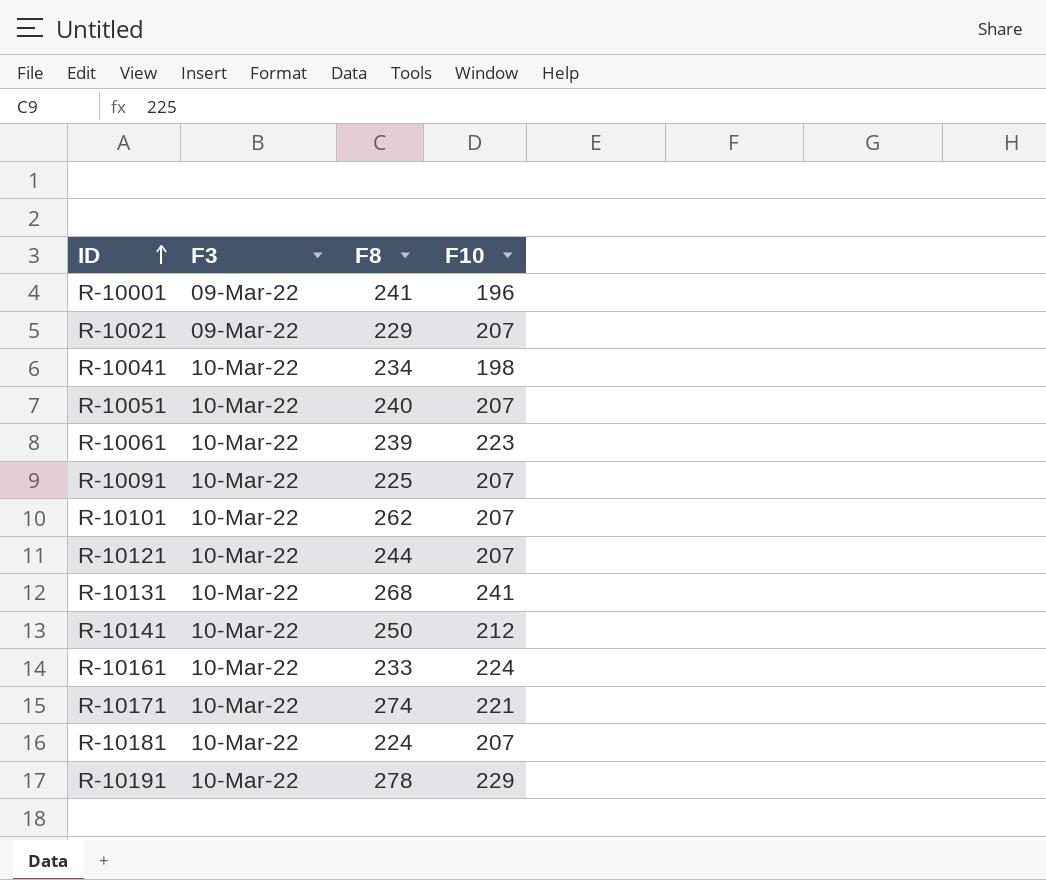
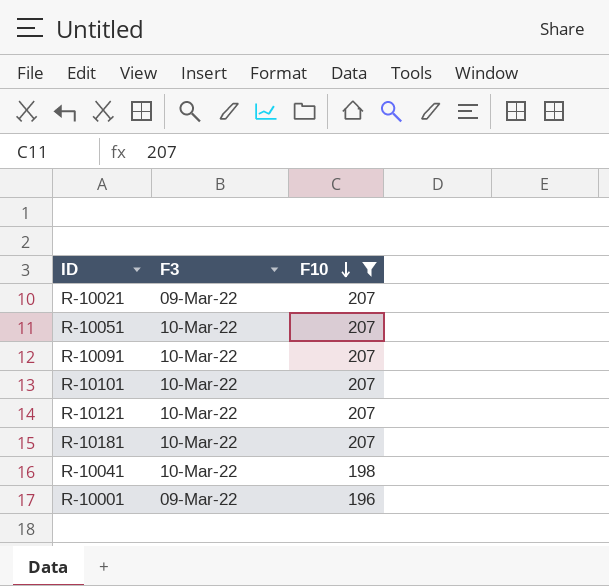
filter: none -> F10 <= 207
row order: ID ascending -> F10 descending
column F8 | position: 3 -> none

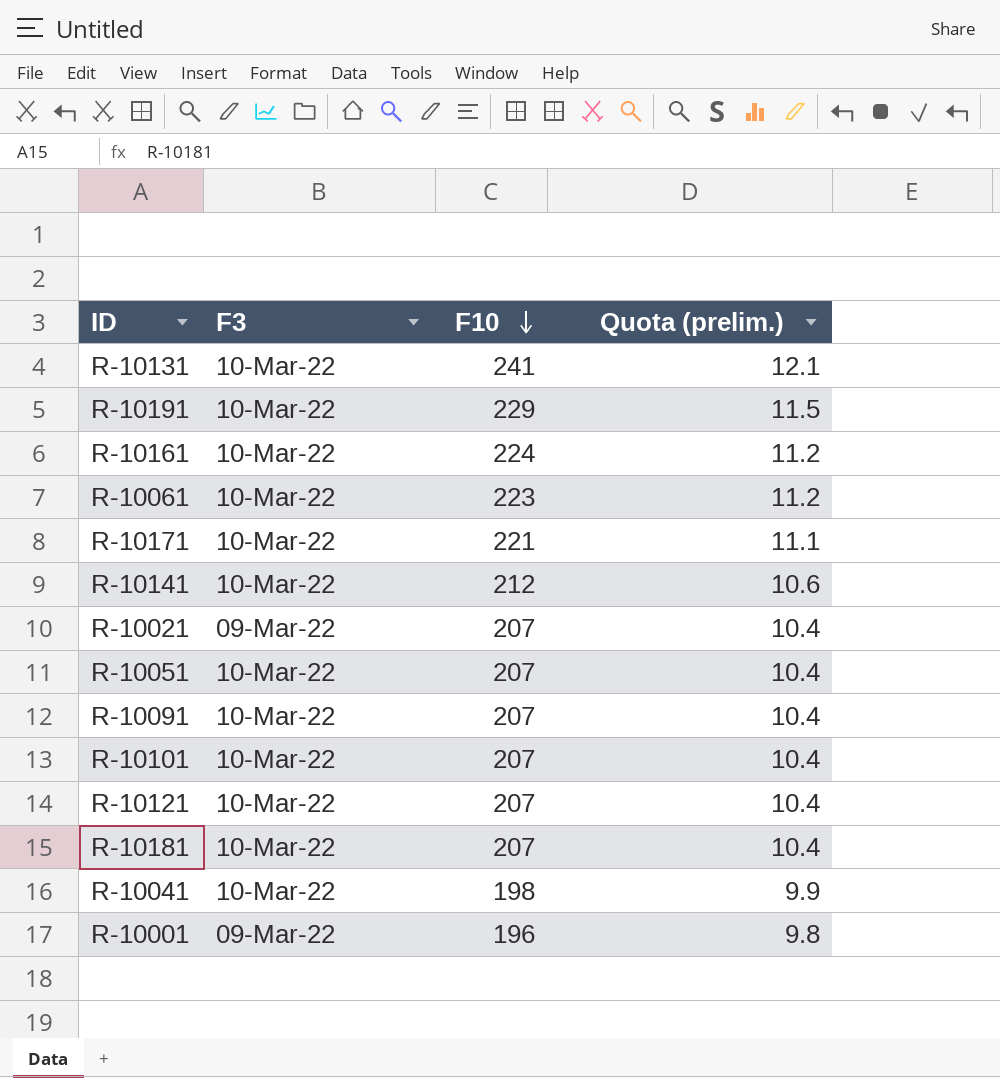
filter: F10 <= 207 -> none
column Quota (prelim.) | formula: none -> [F10] * 0.05

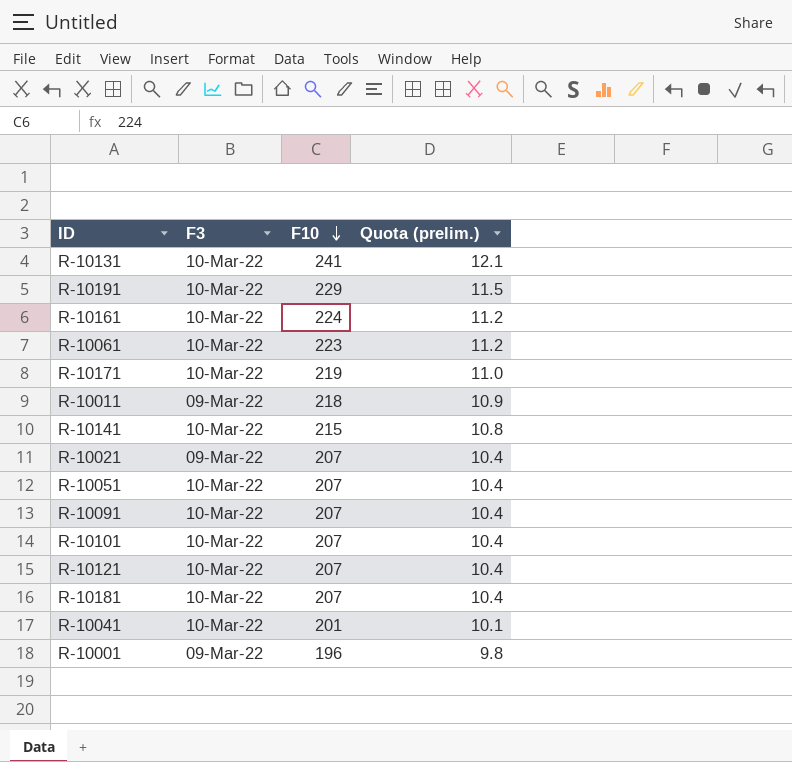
R-10171 | F10: 221 -> 219
R-10171 | Quota (prelim.): 11.1 -> 11.0
row R-10011: none -> 09-Mar-22 | 218 | 10.9
R-10141 | F10: 212 -> 215
R-10141 | Quota (prelim.): 10.6 -> 10.8
R-10041 | F10: 198 -> 201
R-10041 | Quota (prelim.): 9.9 -> 10.1

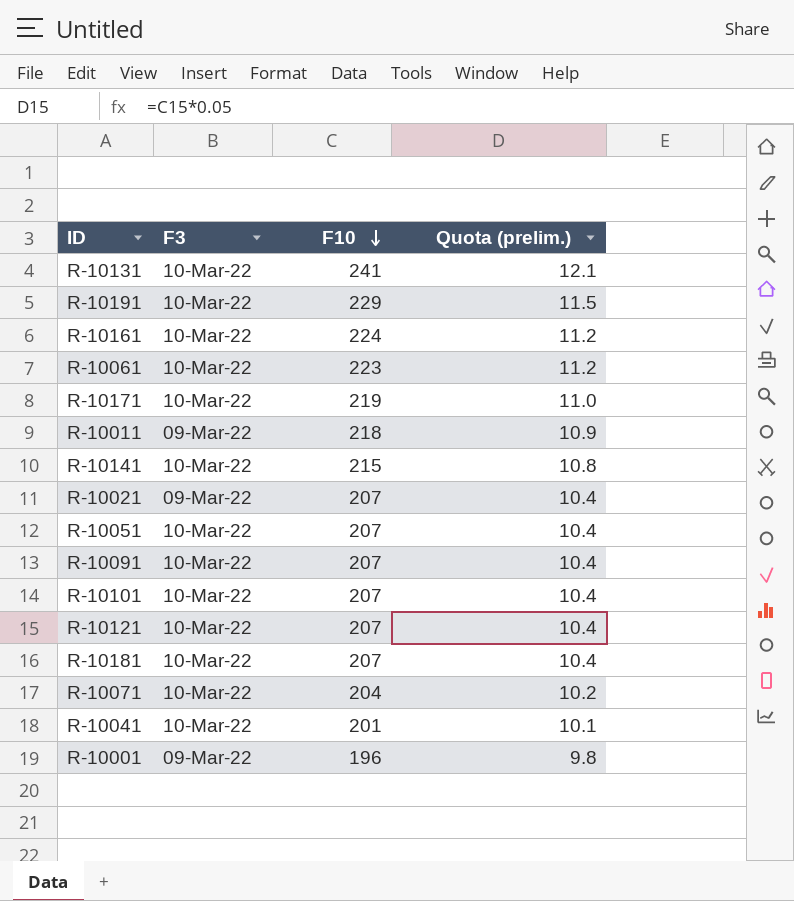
row R-10071: none -> 10-Mar-22 | 204 | 10.2

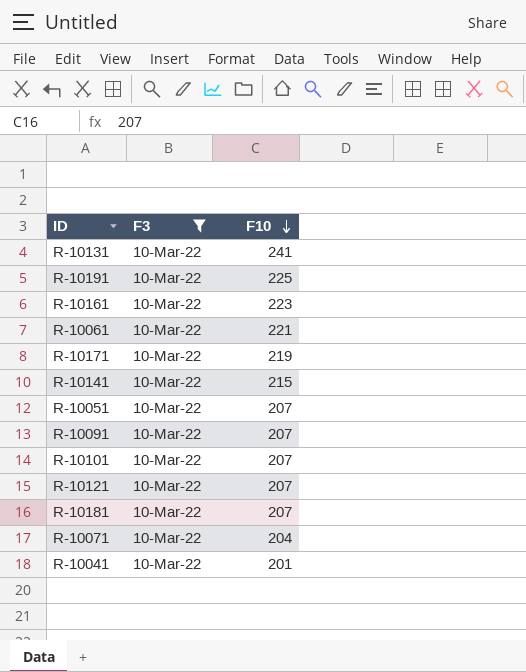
filter: none -> F3 = 10-Mar-22
column Quota (prelim.) | formula: [F10] * 0.05 -> none
R-10191 | F10: 229 -> 225
R-10161 | F10: 224 -> 223
R-10061 | F10: 223 -> 221

